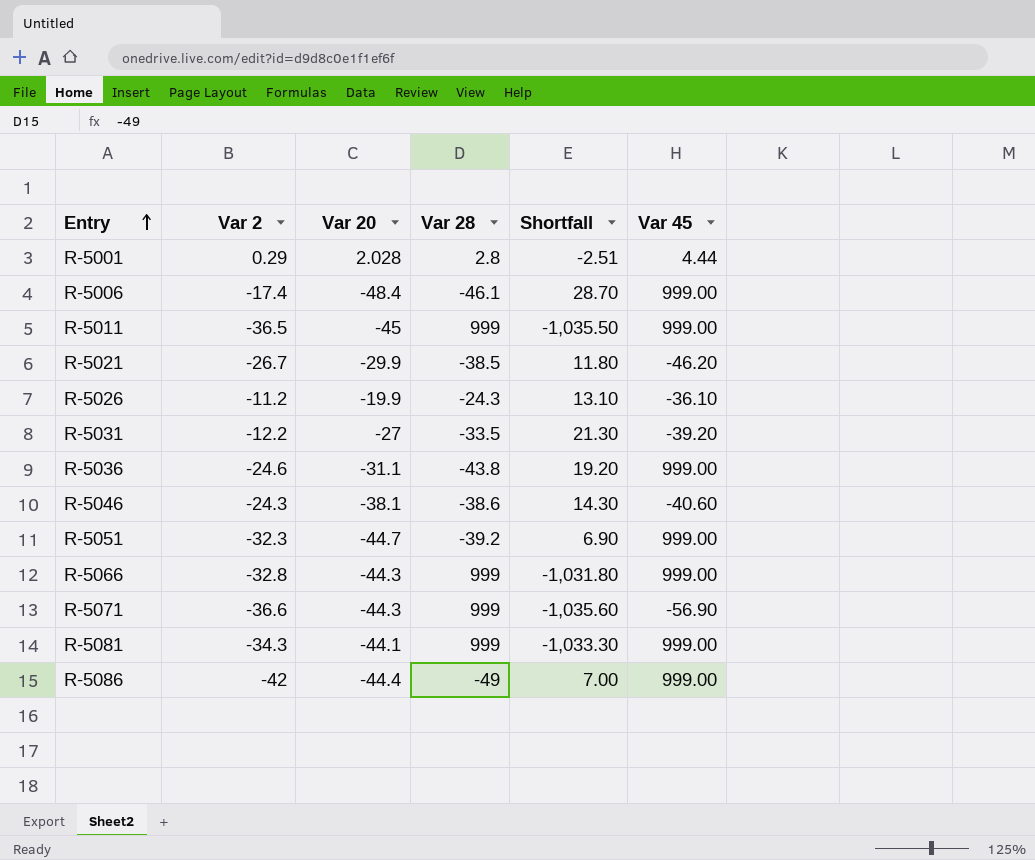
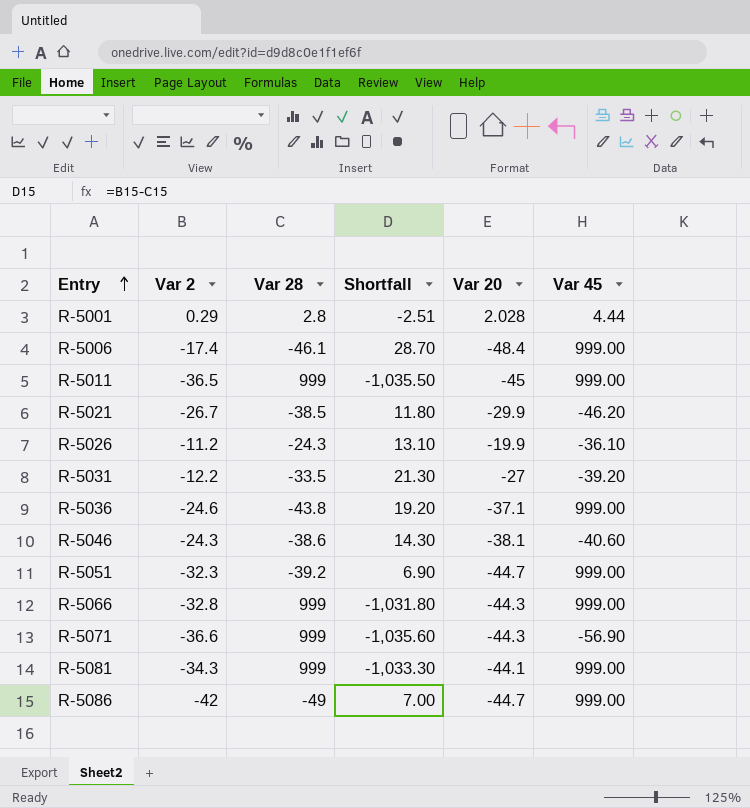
column Var 20 | position: 3 -> 5
R-5036 | Var 20: -31.1 -> -37.1
R-5086 | Var 20: -44.4 -> -44.7

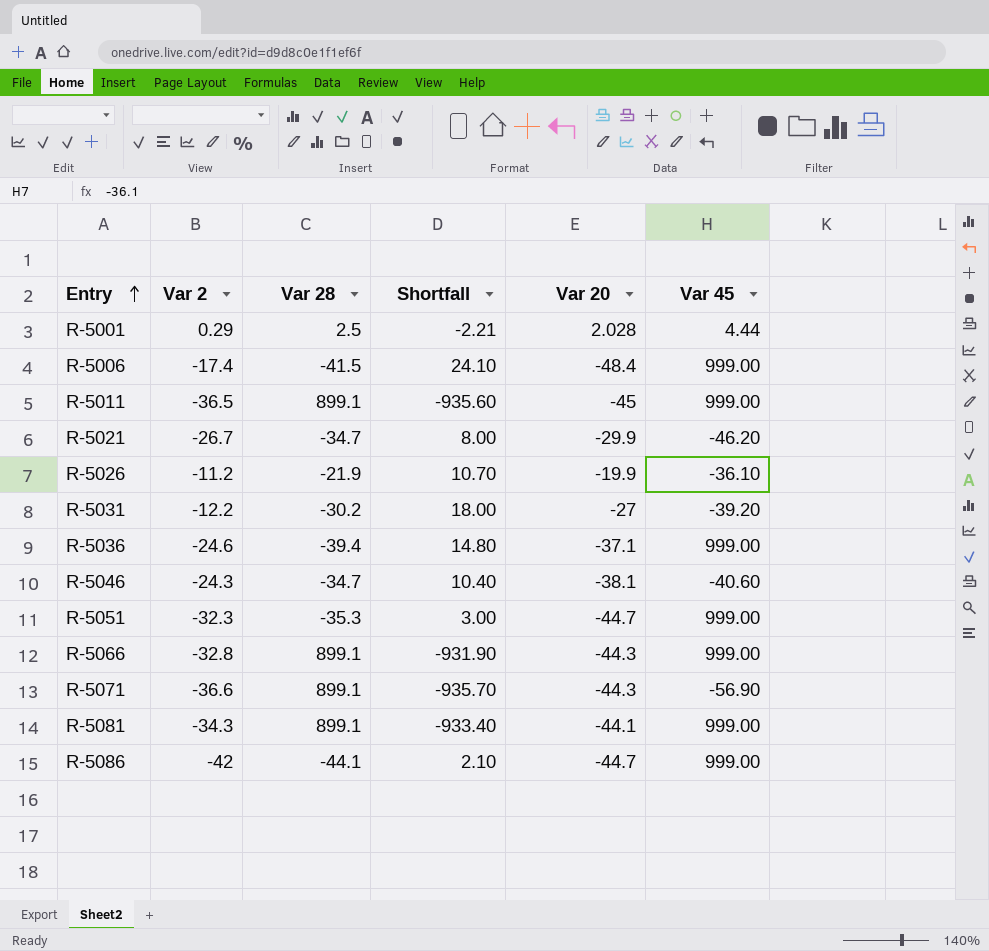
R-5001 | Var 28: 2.8 -> 2.5
R-5001 | Shortfall: -2.51 -> -2.21
R-5006 | Var 28: -46.1 -> -41.5
R-5006 | Shortfall: 28.70 -> 24.10
R-5011 | Var 28: 999 -> 899.1
R-5011 | Shortfall: -1,035.50 -> -935.60
R-5021 | Var 28: -38.5 -> -34.7
R-5021 | Shortfall: 11.80 -> 8.00
R-5026 | Var 28: -24.3 -> -21.9
R-5026 | Shortfall: 13.10 -> 10.70
R-5031 | Var 28: -33.5 -> -30.2
R-5031 | Shortfall: 21.30 -> 18.00
R-5036 | Var 28: -43.8 -> -39.4
R-5036 | Shortfall: 19.20 -> 14.80
R-5046 | Var 28: -38.6 -> -34.7
R-5046 | Shortfall: 14.30 -> 10.40
R-5051 | Var 28: -39.2 -> -35.3
R-5051 | Shortfall: 6.90 -> 3.00
R-5066 | Var 28: 999 -> 899.1
R-5066 | Shortfall: -1,031.80 -> -931.90
R-5071 | Var 28: 999 -> 899.1
R-5071 | Shortfall: -1,035.60 -> -935.70
R-5081 | Var 28: 999 -> 899.1
R-5081 | Shortfall: -1,033.30 -> -933.40
R-5086 | Var 28: -49 -> -44.1
R-5086 | Shortfall: 7.00 -> 2.10

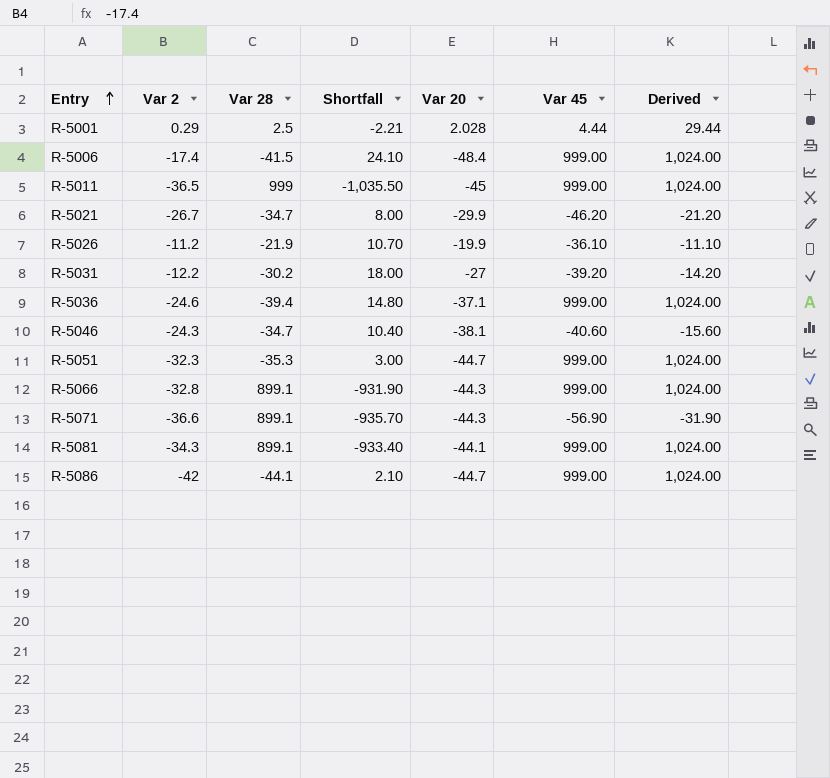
column Derived | formula: none -> [Var 45] + 25
R-5011 | Var 28: 899.1 -> 999
R-5011 | Shortfall: -935.60 -> -1,035.50

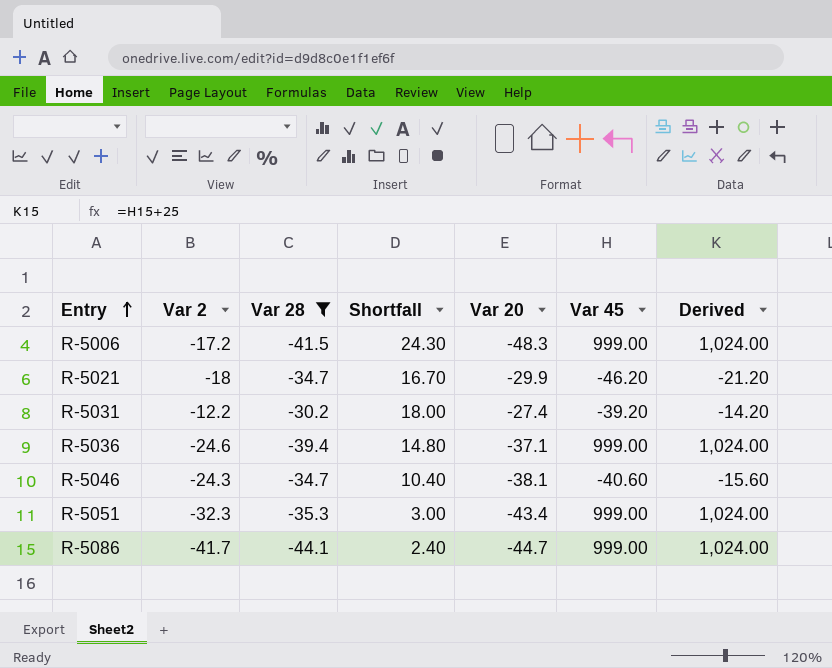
filter: none -> Var 28 <= -30.2
R-5006 | Var 2: -17.4 -> -17.2
R-5006 | Shortfall: 24.10 -> 24.30
R-5006 | Var 20: -48.4 -> -48.3
R-5021 | Var 2: -26.7 -> -18
R-5021 | Shortfall: 8.00 -> 16.70
R-5031 | Var 20: -27 -> -27.4
R-5051 | Var 20: -44.7 -> -43.4
R-5086 | Var 2: -42 -> -41.7
R-5086 | Shortfall: 2.10 -> 2.40

